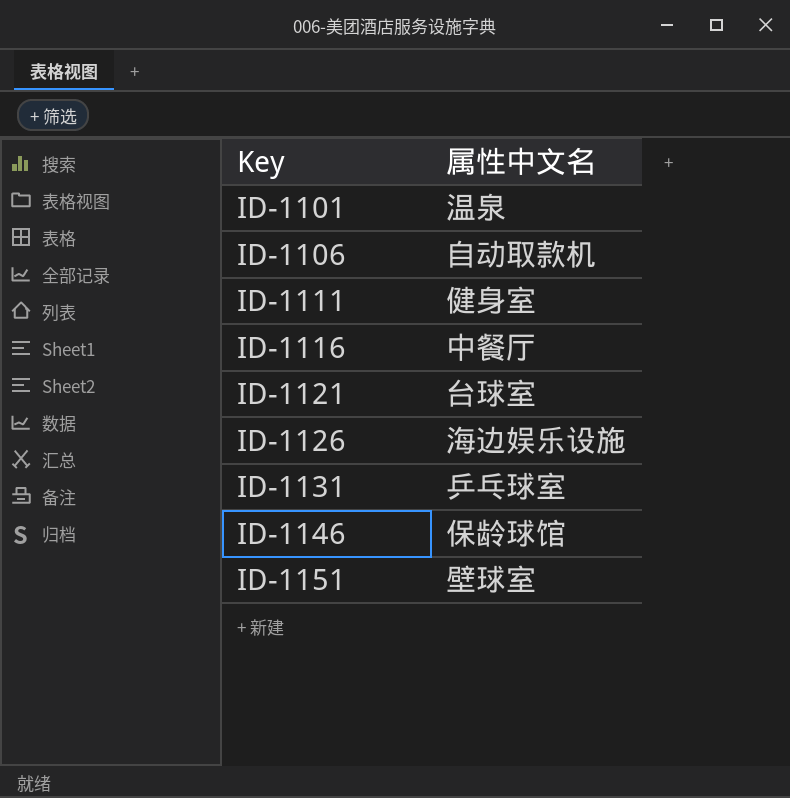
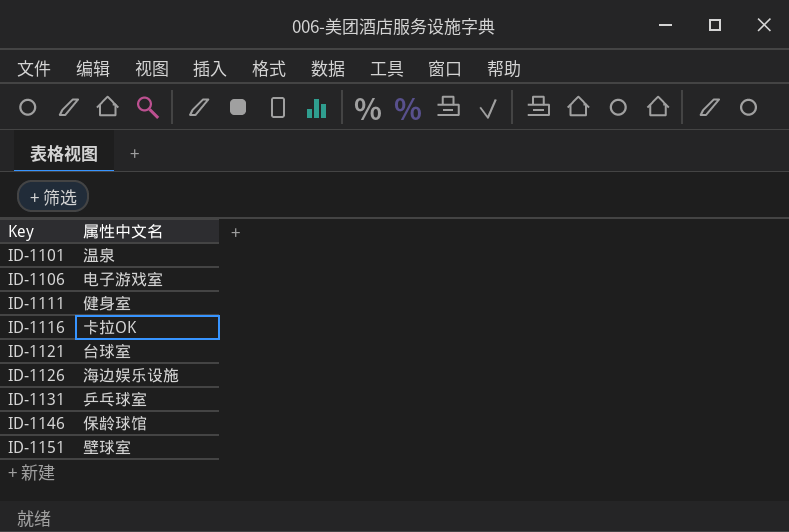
ID-1106 | 属性中文名: 自动取款机 -> 电子游戏室
ID-1116 | 属性中文名: 中餐厅 -> 卡拉OK

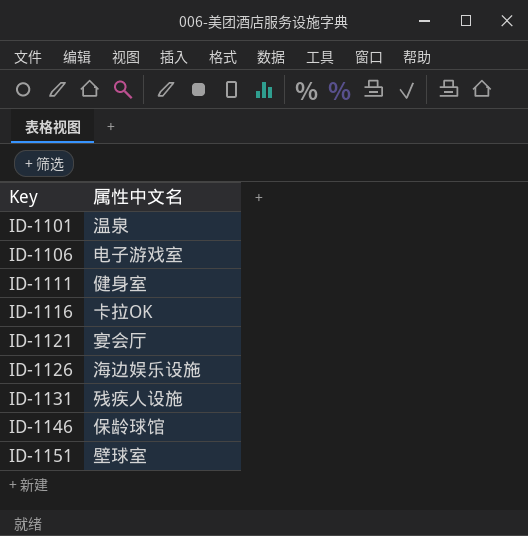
ID-1121 | 属性中文名: 台球室 -> 宴会厅
ID-1131 | 属性中文名: 乒乓球室 -> 残疾人设施

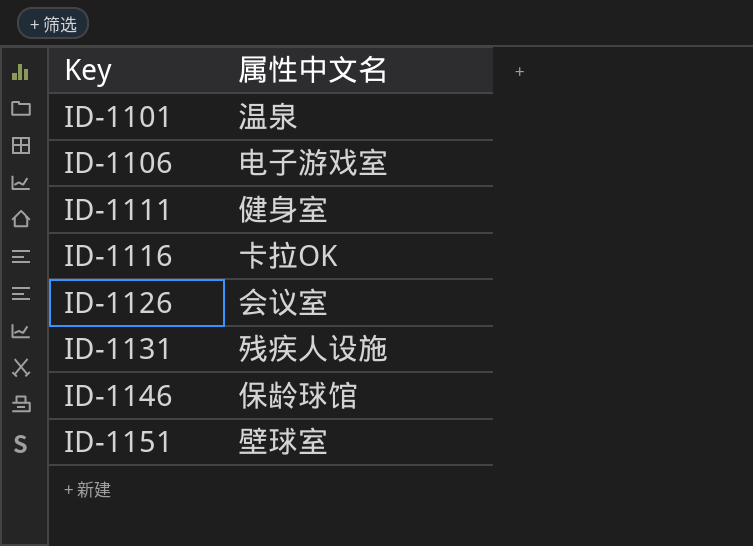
row ID-1121: 宴会厅 -> none
ID-1126 | 属性中文名: 海边娱乐设施 -> 会议室

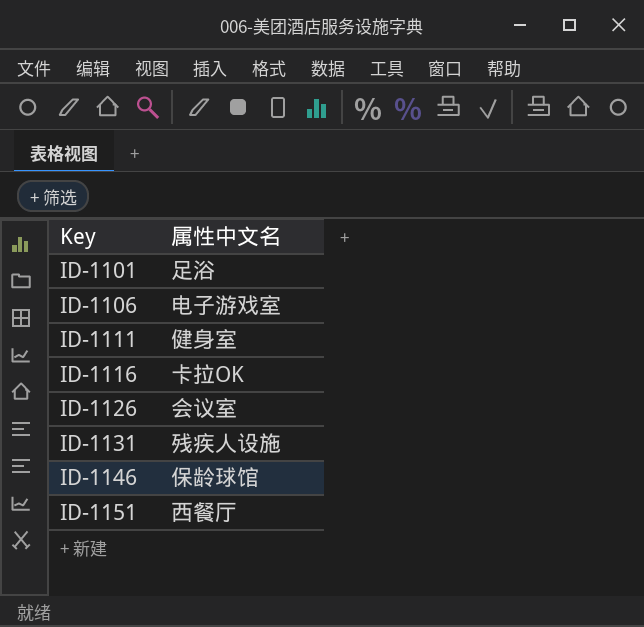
ID-1101 | 属性中文名: 温泉 -> 足浴
ID-1151 | 属性中文名: 壁球室 -> 西餐厅

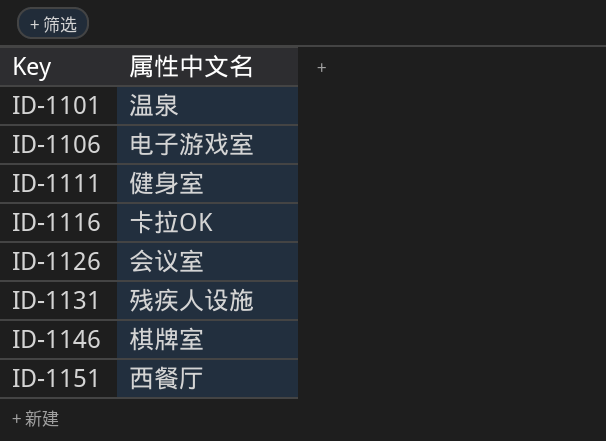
ID-1101 | 属性中文名: 足浴 -> 温泉
ID-1146 | 属性中文名: 保龄球馆 -> 棋牌室

